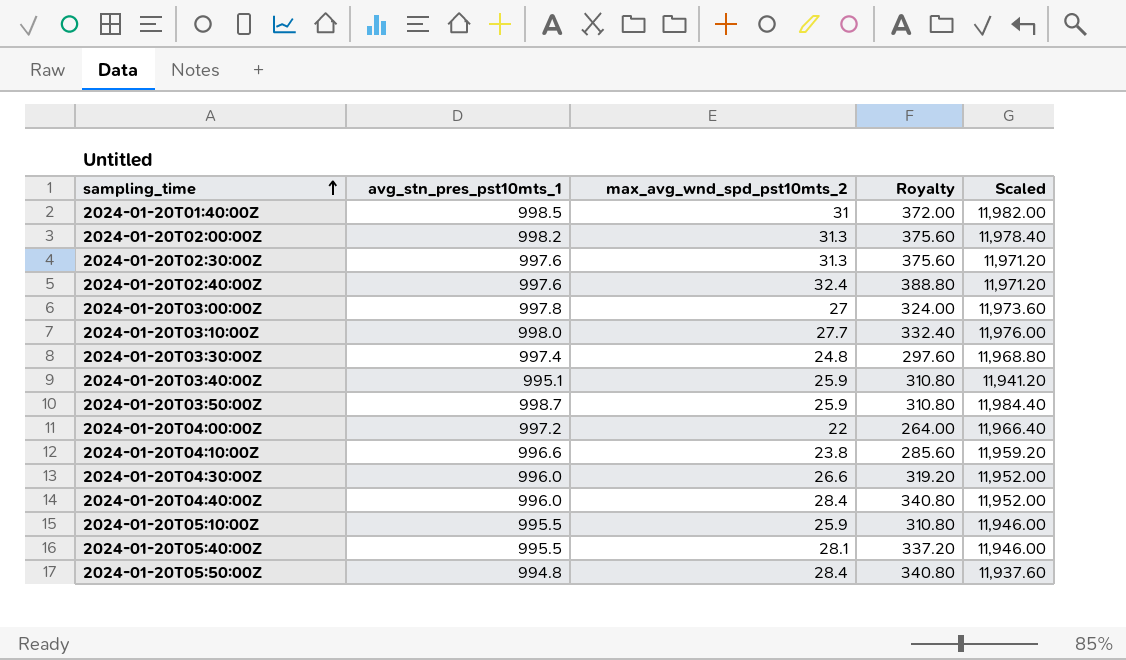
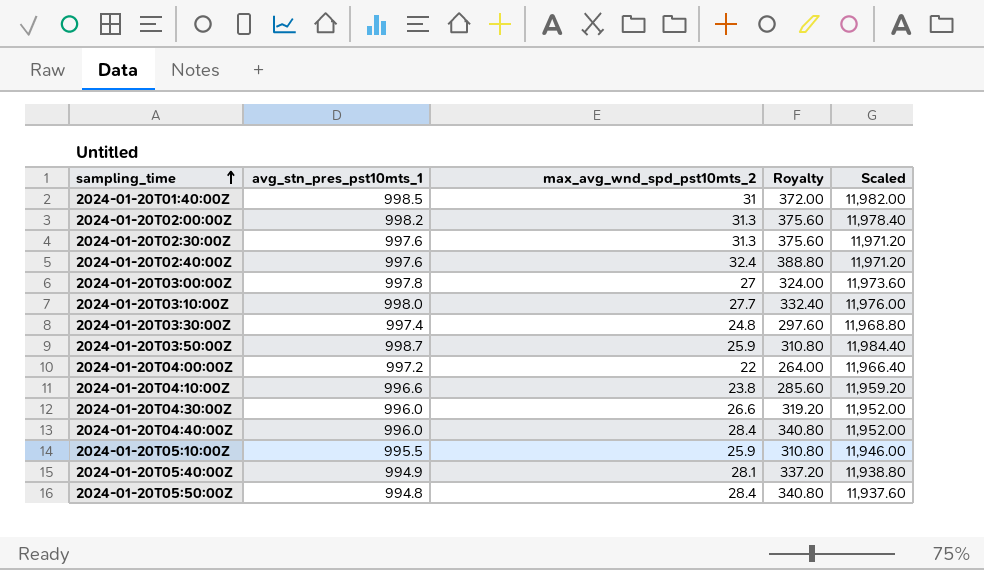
row 2024-01-20T03:40:00Z: 995.1 | 25.9 | 310.80 | 11,941.20 -> none
2024-01-20T05:40:00Z | avg_stn_pres_pst10mts_1: 995.5 -> 994.9
2024-01-20T05:40:00Z | Scaled: 11,946.00 -> 11,938.80

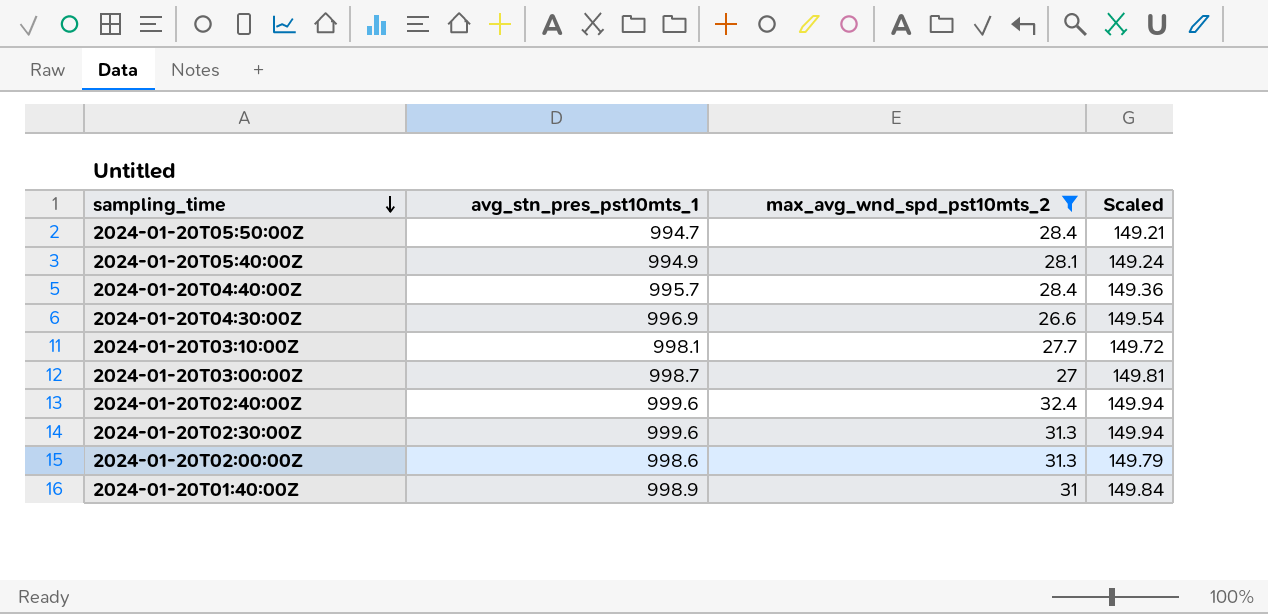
filter: none -> max_avg_wnd_spd_pst10mts_2 >= 26.6
row order: sampling_time ascending -> sampling_time descending
column Royalty | formula: [max_avg_wnd_spd_pst10mts_2] * 12 -> none
column Scaled | formula: [avg_stn_pres_pst10mts_1] * 12 -> [avg_stn_pres_pst10mts_1] * 0.15
2024-01-20T05:50:00Z | avg_stn_pres_pst10mts_1: 994.8 -> 994.7
2024-01-20T04:40:00Z | avg_stn_pres_pst10mts_1: 996.0 -> 995.7
2024-01-20T04:30:00Z | avg_stn_pres_pst10mts_1: 996.0 -> 996.9
2024-01-20T03:10:00Z | avg_stn_pres_pst10mts_1: 998.0 -> 998.1
2024-01-20T03:00:00Z | avg_stn_pres_pst10mts_1: 997.8 -> 998.7
2024-01-20T02:40:00Z | avg_stn_pres_pst10mts_1: 997.6 -> 999.6
2024-01-20T02:30:00Z | avg_stn_pres_pst10mts_1: 997.6 -> 999.6
2024-01-20T02:00:00Z | avg_stn_pres_pst10mts_1: 998.2 -> 998.6
2024-01-20T01:40:00Z | avg_stn_pres_pst10mts_1: 998.5 -> 998.9

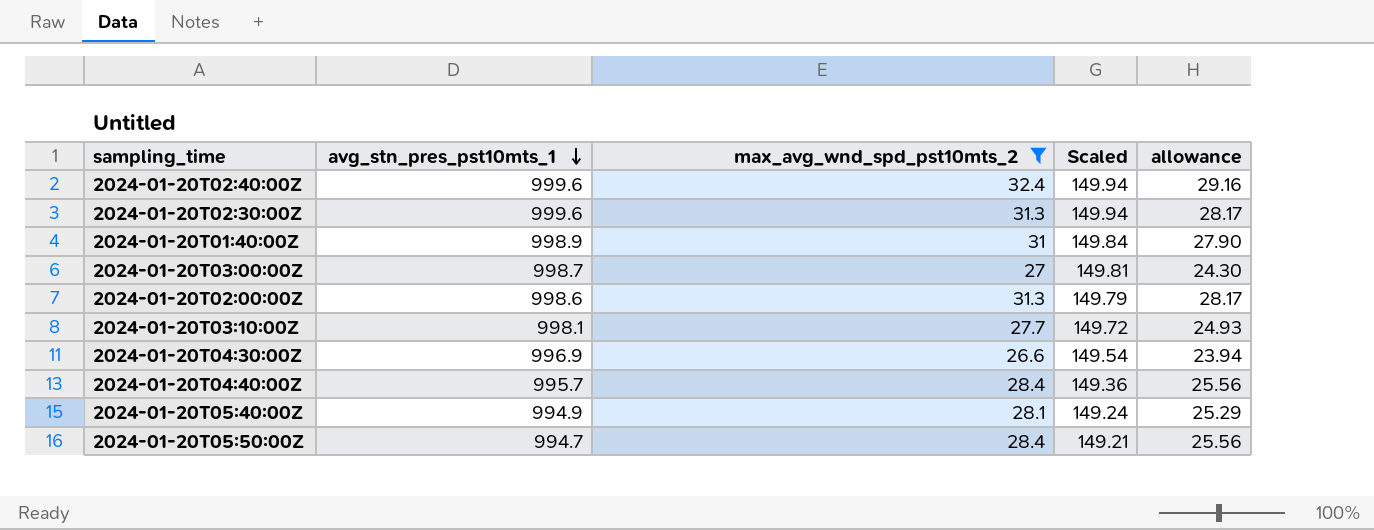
row order: sampling_time descending -> avg_stn_pres_pst10mts_1 descending
column allowance | formula: none -> [max_avg_wnd_spd_pst10mts_2] * 0.9

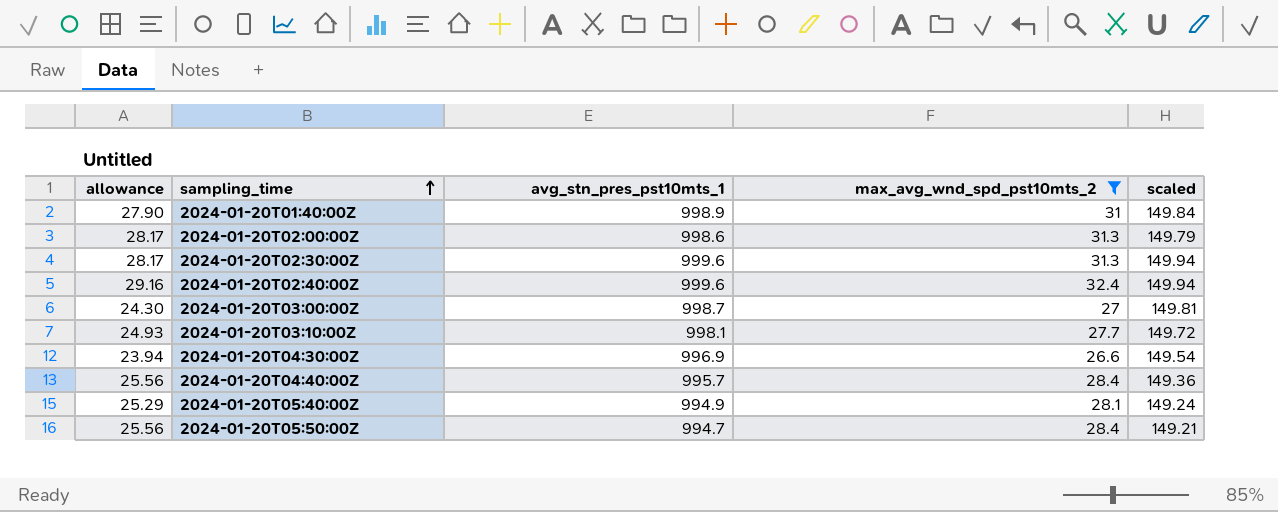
row order: avg_stn_pres_pst10mts_1 descending -> sampling_time ascending
column allowance | position: 5 -> 1
column name: Scaled -> scaled

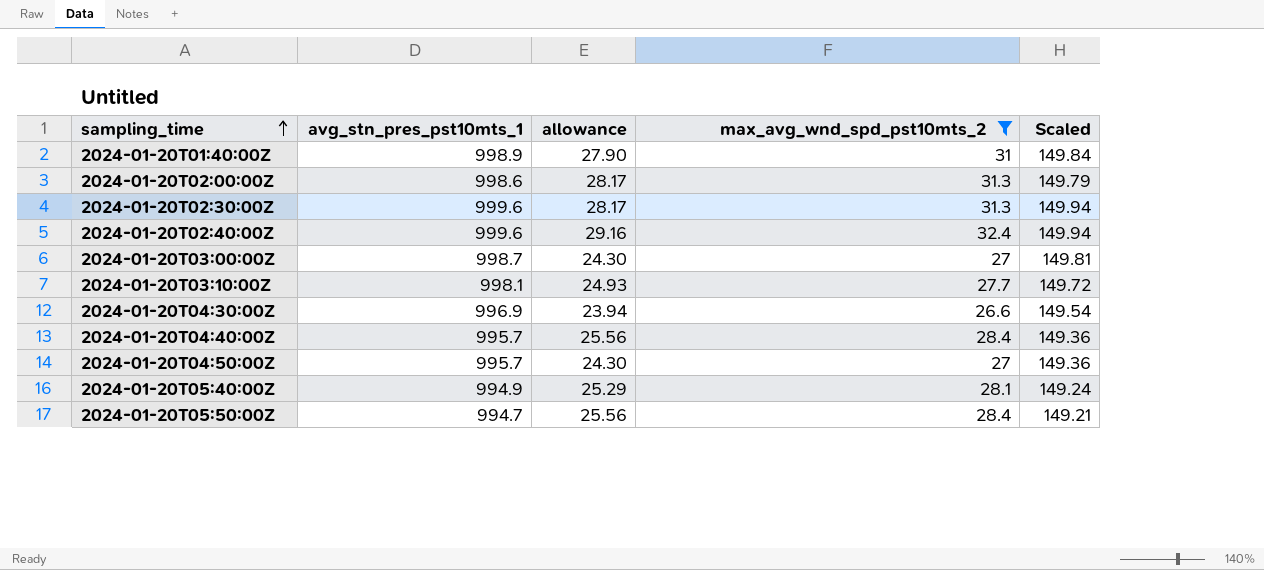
column allowance | position: 1 -> 3
column name: scaled -> Scaled
row 2024-01-20T04:50:00Z: none -> 995.7 | 24.30 | 27 | 149.36

